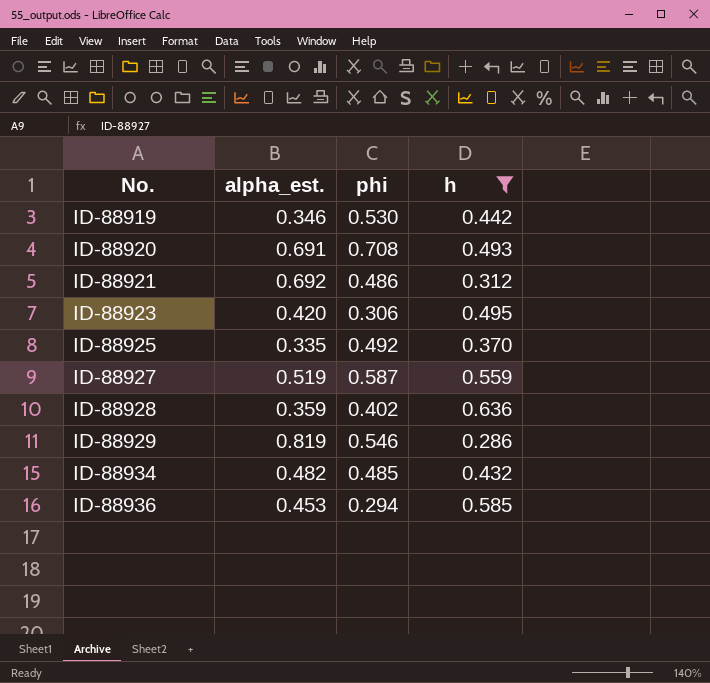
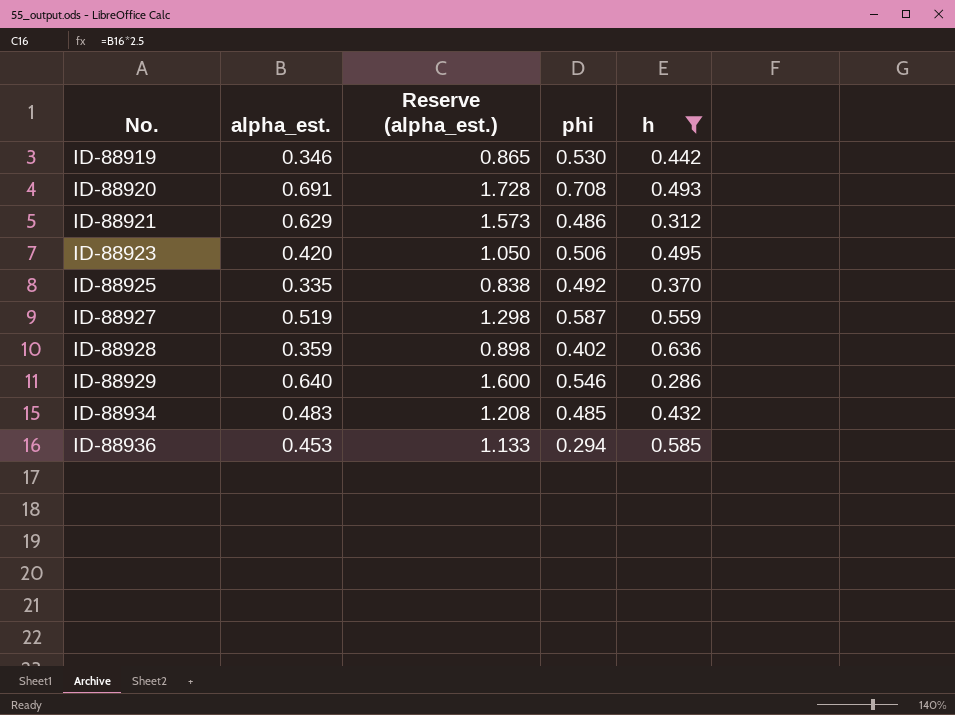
column Reserve (alpha_est.) | formula: none -> [alpha_est.] * 2.5
ID-88921 | alpha_est.: 0.692 -> 0.629
ID-88923 | phi: 0.306 -> 0.506
ID-88929 | alpha_est.: 0.819 -> 0.640
ID-88934 | alpha_est.: 0.482 -> 0.483

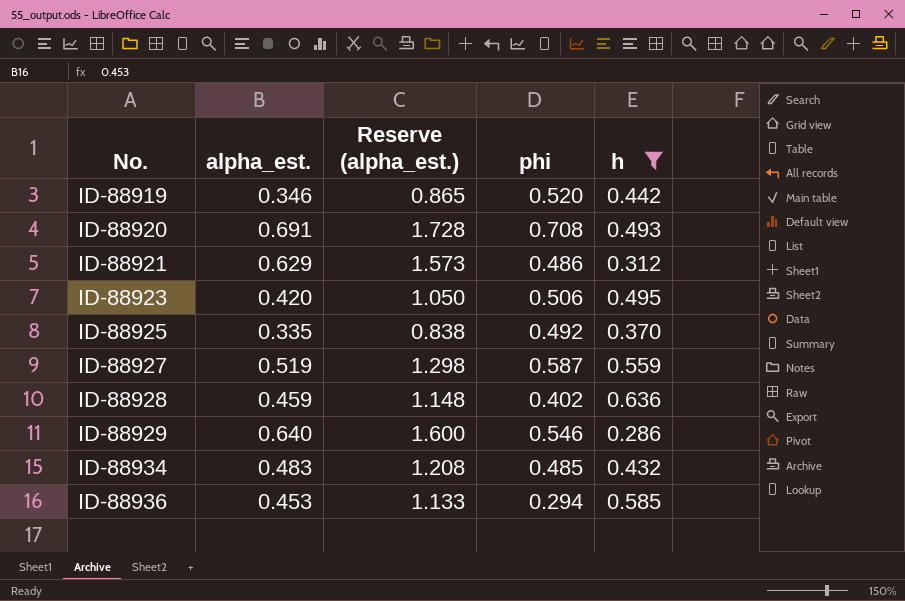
ID-88919 | phi: 0.530 -> 0.520
ID-88928 | alpha_est.: 0.359 -> 0.459
ID-88928 | Reserve (alpha_est.): 0.898 -> 1.148

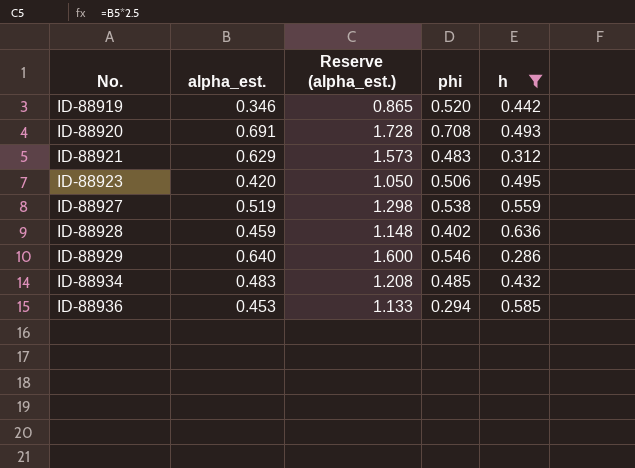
row ID-88925: 0.335 | 0.838 | 0.492 | 0.370 -> none
ID-88921 | phi: 0.486 -> 0.483
ID-88927 | phi: 0.587 -> 0.538

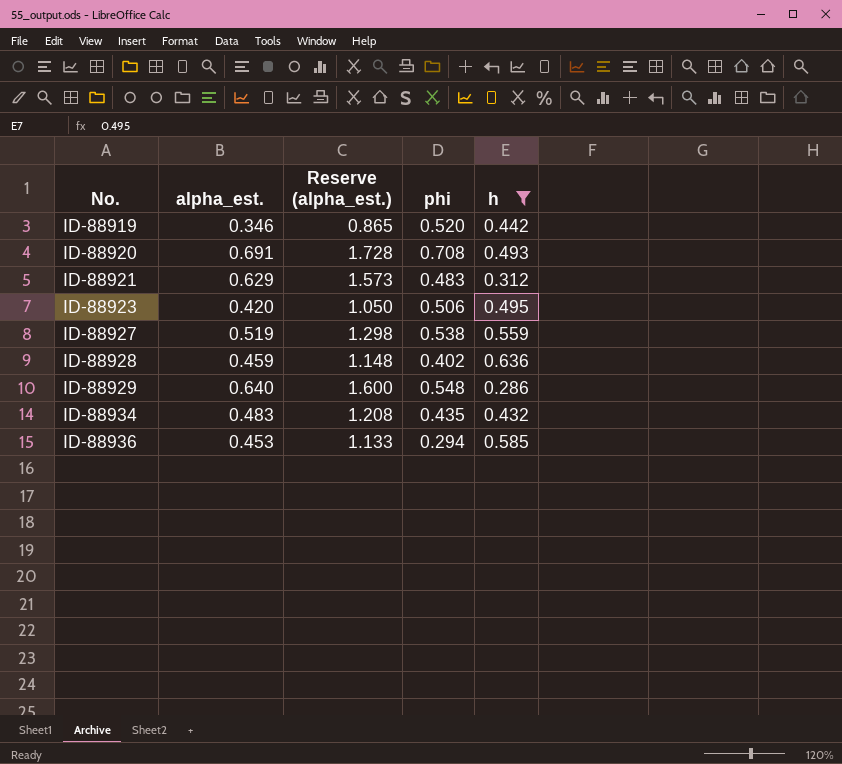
ID-88929 | phi: 0.546 -> 0.548
ID-88934 | phi: 0.485 -> 0.435

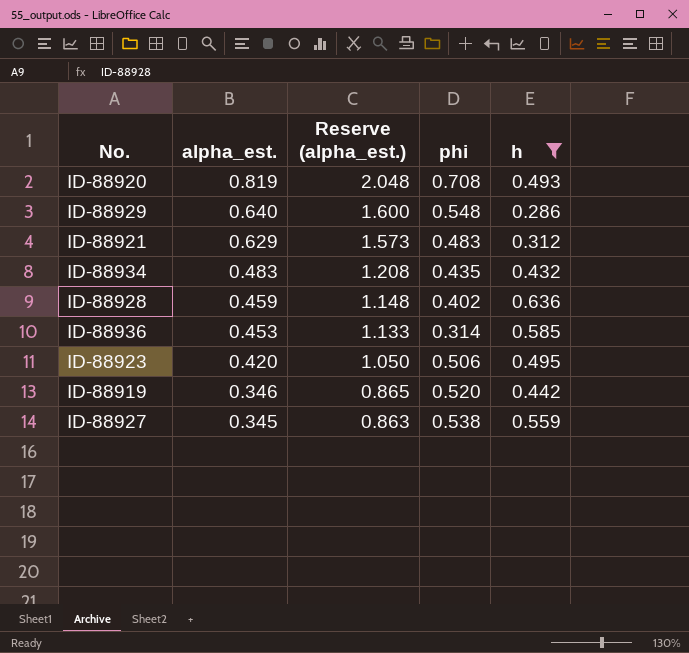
row order: No. ascending -> alpha_est. descending
ID-88920 | alpha_est.: 0.691 -> 0.819
ID-88920 | Reserve (alpha_est.): 1.728 -> 2.048
ID-88936 | phi: 0.294 -> 0.314
ID-88927 | alpha_est.: 0.519 -> 0.345
ID-88927 | Reserve (alpha_est.): 1.298 -> 0.863

